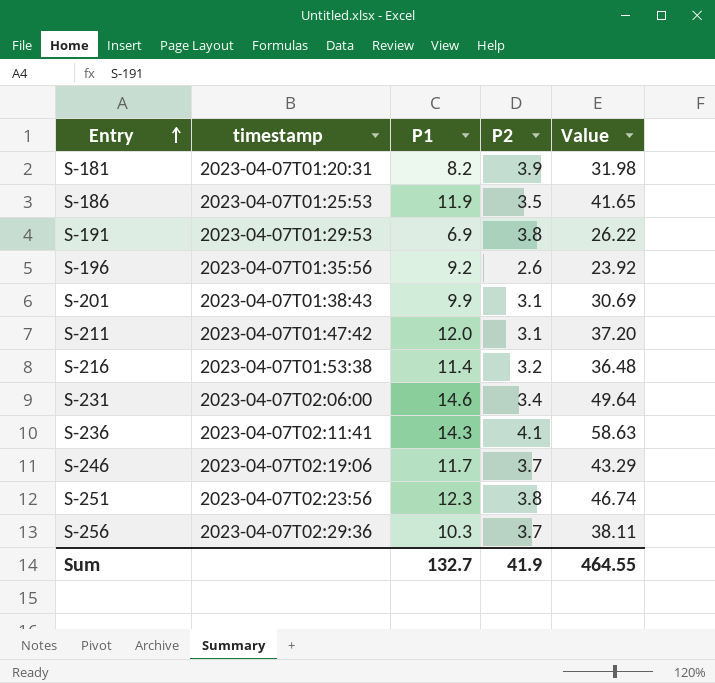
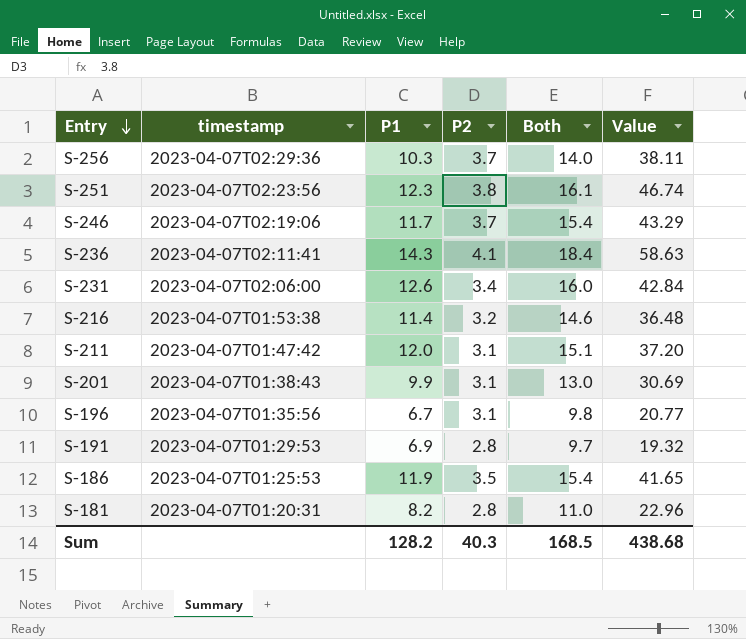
row order: Entry ascending -> Entry descending
column Both | formula: none -> [P1] + [P2]
S-231 | P1: 14.6 -> 12.6
S-231 | Value: 49.64 -> 42.84
S-196 | P1: 9.2 -> 6.7
S-196 | P2: 2.6 -> 3.1
S-196 | Value: 23.92 -> 20.77
S-191 | P2: 3.8 -> 2.8
S-191 | Value: 26.22 -> 19.32
S-181 | P2: 3.9 -> 2.8
S-181 | Value: 31.98 -> 22.96
Sum | P1: 132.7 -> 128.2
Sum | P2: 41.9 -> 40.3
Sum | Value: 464.55 -> 438.68

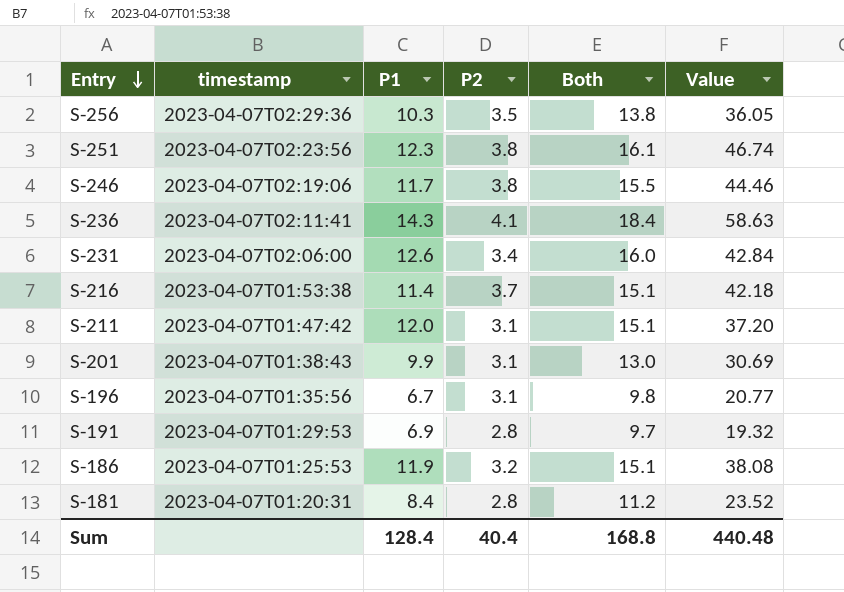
S-256 | P2: 3.7 -> 3.5
S-256 | Both: 14.0 -> 13.8
S-256 | Value: 38.11 -> 36.05
S-246 | P2: 3.7 -> 3.8
S-246 | Both: 15.4 -> 15.5
S-246 | Value: 43.29 -> 44.46
S-216 | P2: 3.2 -> 3.7
S-216 | Both: 14.6 -> 15.1
S-216 | Value: 36.48 -> 42.18
S-186 | P2: 3.5 -> 3.2
S-186 | Both: 15.4 -> 15.1
S-186 | Value: 41.65 -> 38.08
S-181 | P1: 8.2 -> 8.4
S-181 | Both: 11.0 -> 11.2
S-181 | Value: 22.96 -> 23.52
Sum | P1: 128.2 -> 128.4
Sum | P2: 40.3 -> 40.4
Sum | Both: 168.5 -> 168.8
Sum | Value: 438.68 -> 440.48

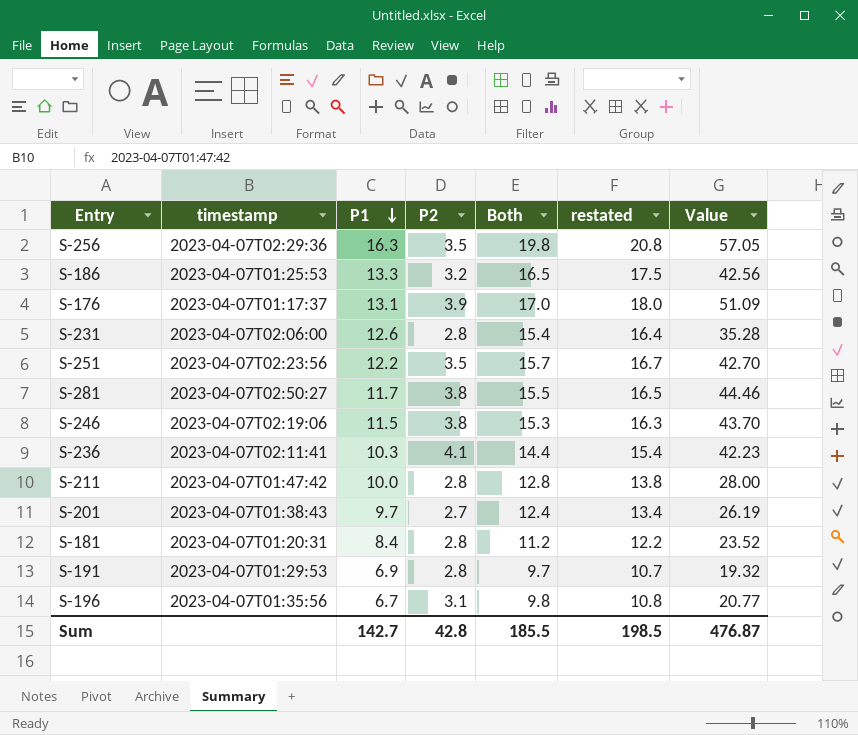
row order: Entry descending -> P1 descending
column restated | formula: none -> [Both] + 1
row S-216: 2023-04-07T01:53:38 | 11.4 | 3.7 | 15.1 | 42.18 -> none
S-256 | P1: 10.3 -> 16.3
S-256 | Both: 13.8 -> 19.8
S-256 | Value: 36.05 -> 57.05
S-186 | P1: 11.9 -> 13.3
S-186 | Both: 15.1 -> 16.5
S-186 | Value: 38.08 -> 42.56
row S-176: none -> 2023-04-07T01:17:37 | 13.1 | 3.9 | 17.0 | 18.0 | 51.09
S-231 | P2: 3.4 -> 2.8
S-231 | Both: 16.0 -> 15.4
S-231 | Value: 42.84 -> 35.28
S-251 | P1: 12.3 -> 12.2
S-251 | P2: 3.8 -> 3.5
S-251 | Both: 16.1 -> 15.7
S-251 | Value: 46.74 -> 42.70
row S-281: none -> 2023-04-07T02:50:27 | 11.7 | 3.8 | 15.5 | 16.5 | 44.46
S-246 | P1: 11.7 -> 11.5
S-246 | Both: 15.5 -> 15.3
S-246 | Value: 44.46 -> 43.70
S-236 | P1: 14.3 -> 10.3
S-236 | Both: 18.4 -> 14.4
S-236 | Value: 58.63 -> 42.23
S-211 | P1: 12.0 -> 10.0
S-211 | P2: 3.1 -> 2.8
S-211 | Both: 15.1 -> 12.8
S-211 | Value: 37.20 -> 28.00
S-201 | P1: 9.9 -> 9.7
S-201 | P2: 3.1 -> 2.7
S-201 | Both: 13.0 -> 12.4
S-201 | Value: 30.69 -> 26.19
Sum | P1: 128.4 -> 142.7
Sum | P2: 40.4 -> 42.8
Sum | Both: 168.8 -> 185.5
Sum | Value: 440.48 -> 476.87

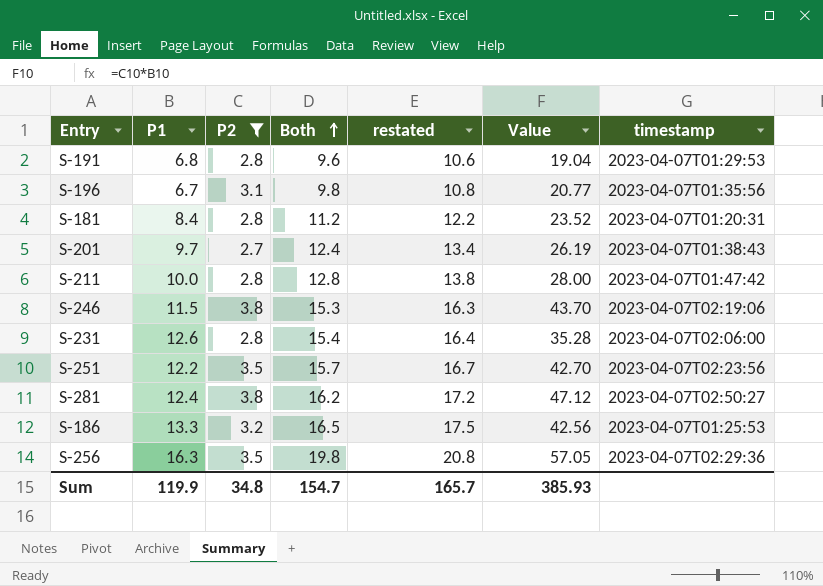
filter: none -> P2 <= 3.8
row order: P1 descending -> Both ascending
column timestamp | position: 2 -> 7
S-191 | P1: 6.9 -> 6.8
S-191 | Both: 9.7 -> 9.6
S-191 | restated: 10.7 -> 10.6
S-191 | Value: 19.32 -> 19.04
S-281 | P1: 11.7 -> 12.4
S-281 | Both: 15.5 -> 16.2
S-281 | restated: 16.5 -> 17.2
S-281 | Value: 44.46 -> 47.12
Sum | P1: 142.7 -> 119.9
Sum | P2: 42.8 -> 34.8
Sum | Both: 185.5 -> 154.7
Sum | restated: 198.5 -> 165.7
Sum | Value: 476.87 -> 385.93

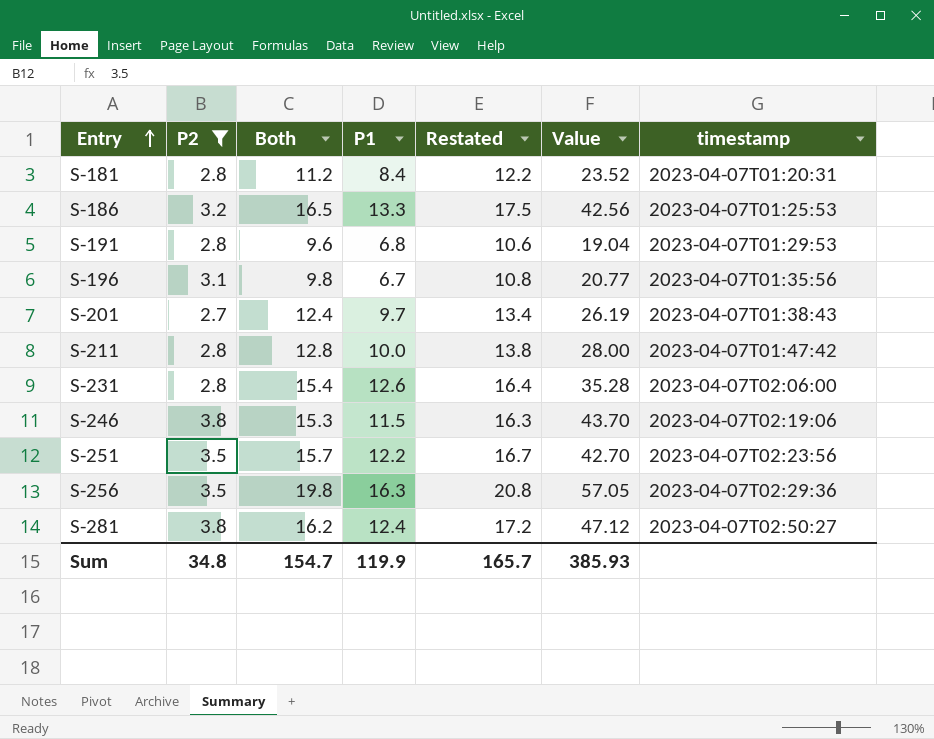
row order: Both ascending -> Entry ascending
column P1 | position: 2 -> 4
column name: restated -> Restated

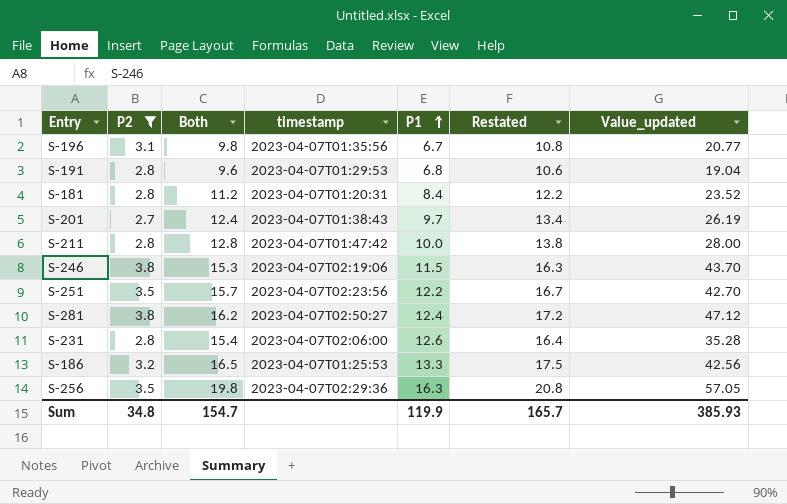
row order: Entry ascending -> P1 ascending
column timestamp | position: 7 -> 4
column name: Value -> Value_updated

